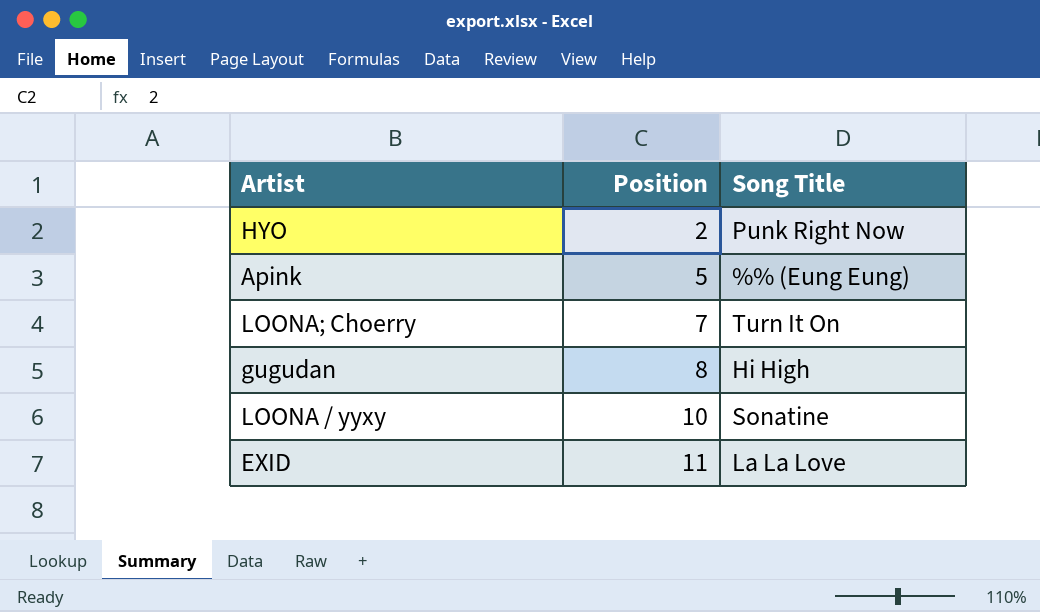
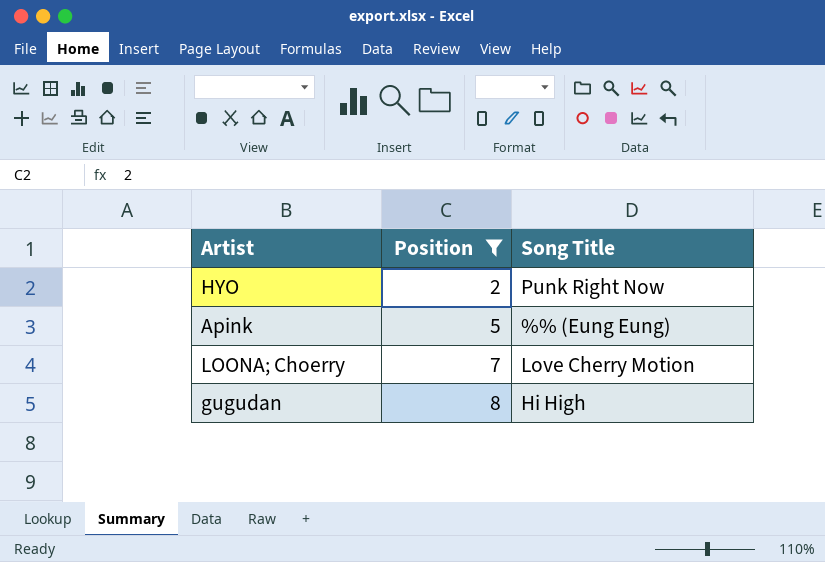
filter: none -> Position <= 8
LOONA; Choerry | Song Title: Turn It On -> Love Cherry Motion

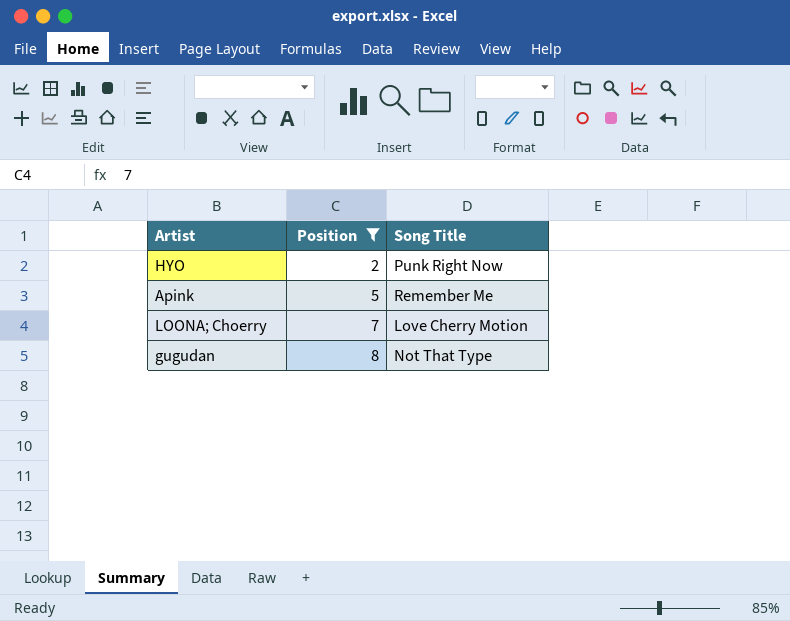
Apink | Song Title: %% (Eung Eung) -> Remember Me
gugudan | Song Title: Hi High -> Not That Type

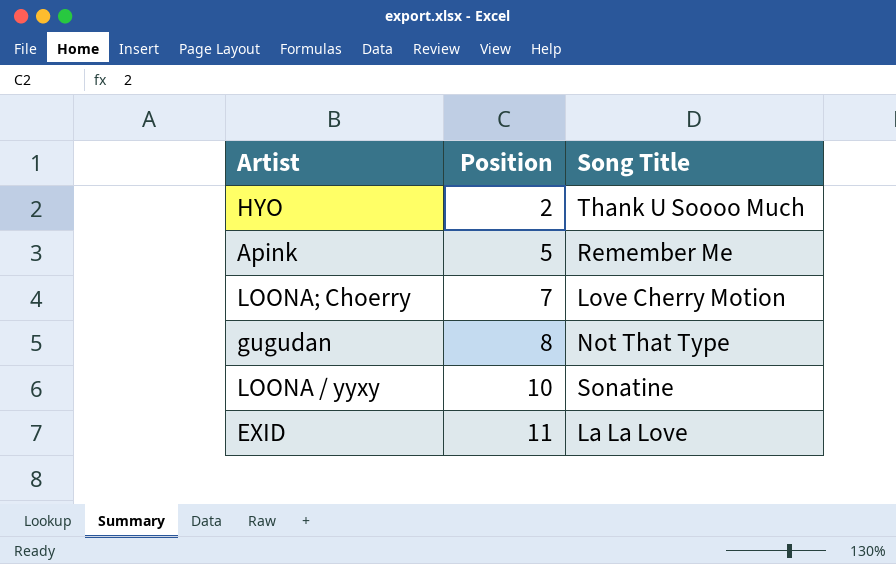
filter: Position <= 8 -> none
HYO | Song Title: Punk Right Now -> Thank U Soooo Much

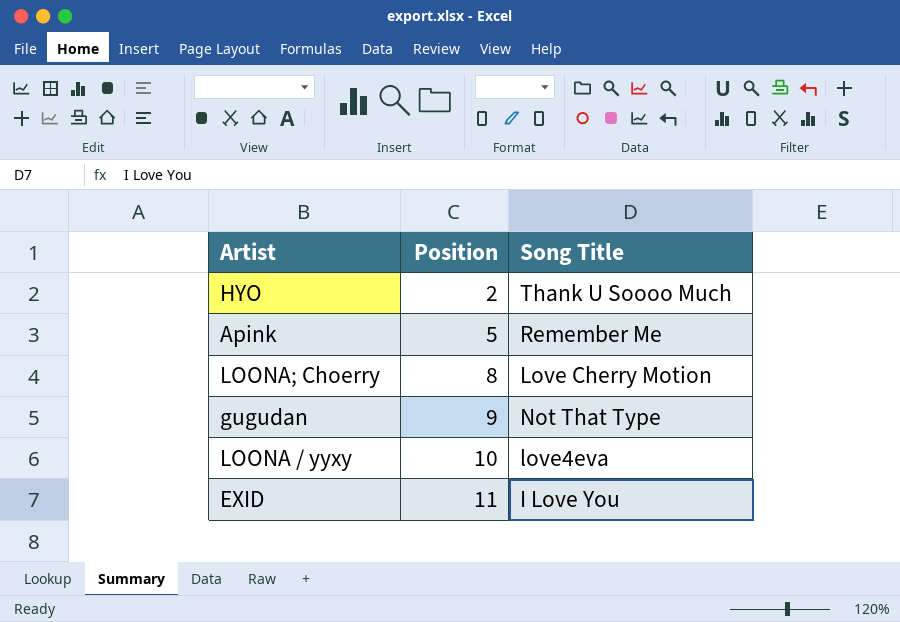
LOONA; Choerry | Position: 7 -> 8
gugudan | Position: 8 -> 9
LOONA / yyxy | Song Title: Sonatine -> love4eva
EXID | Song Title: La La Love -> I Love You

